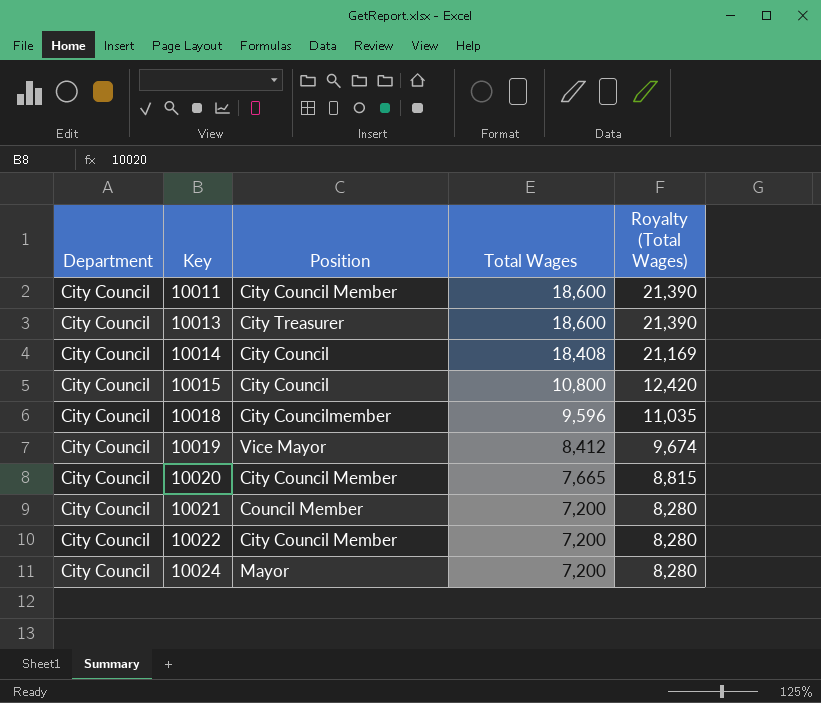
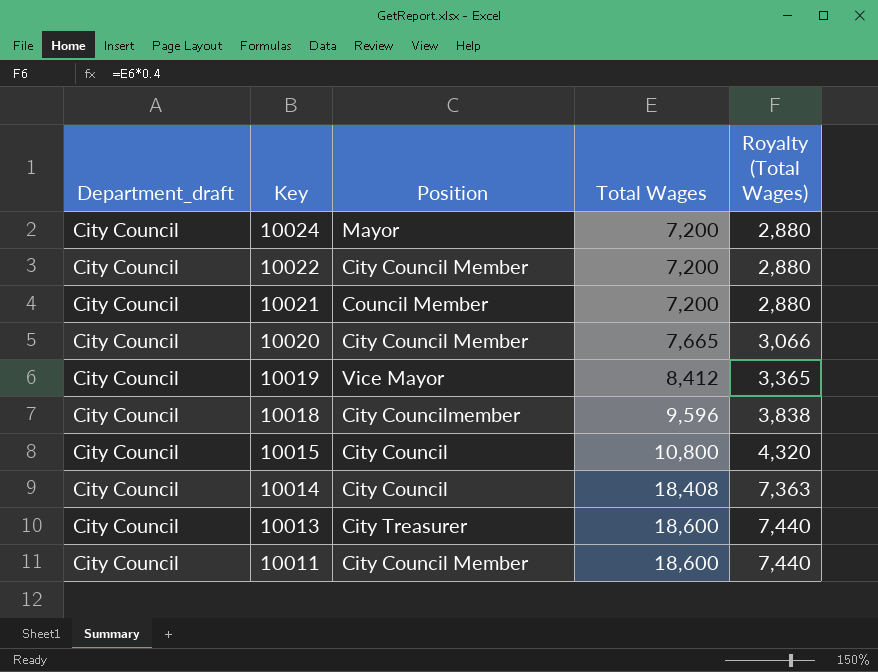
row order: Key ascending -> Key descending
column name: Department -> Department_draft
column Royalty (Total Wages) | formula: [Total Wages] * 1.15 -> [Total Wages] * 0.4

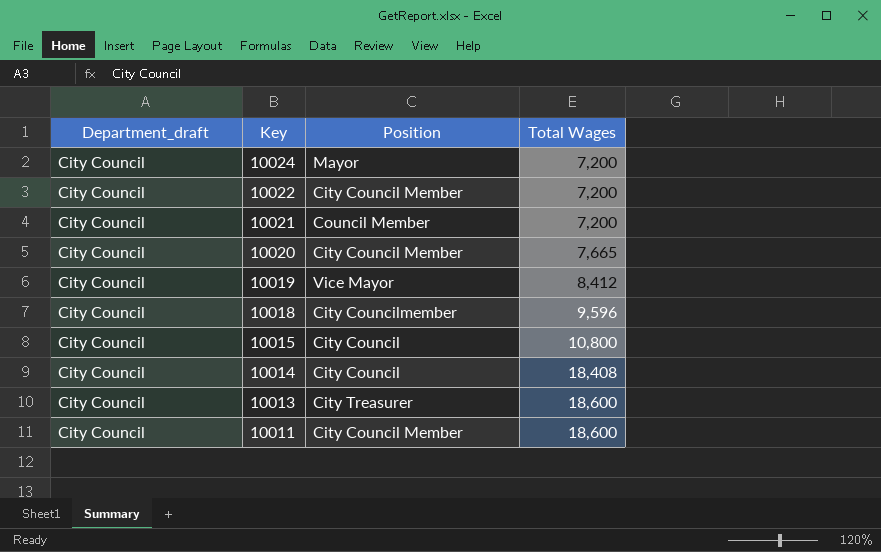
column Royalty (Total Wages) | formula: [Total Wages] * 0.4 -> none

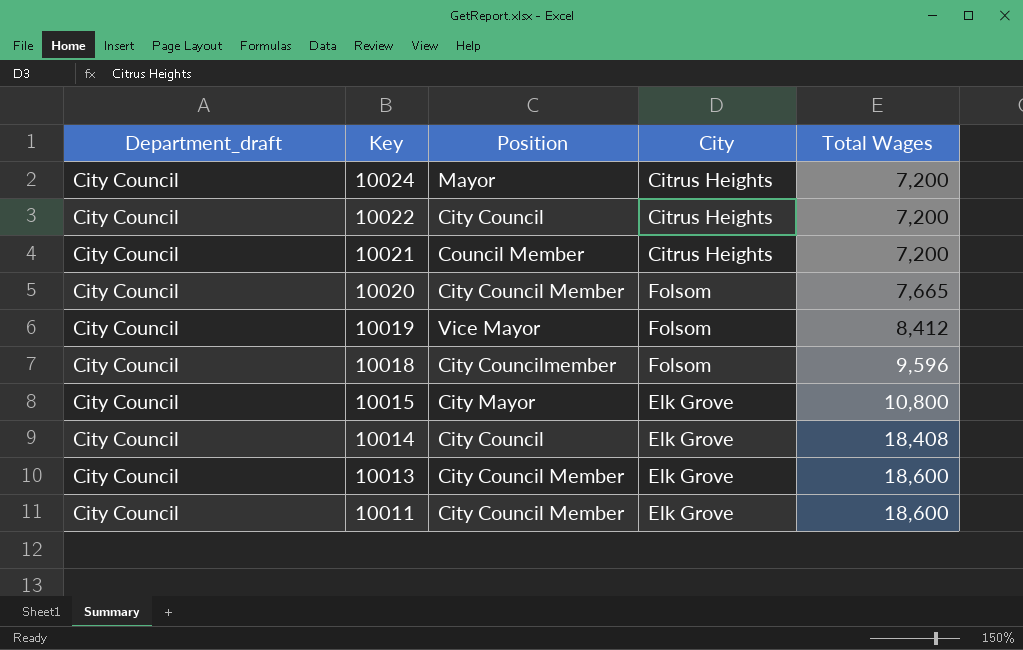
column City | position: none -> 4
10022 | Position: City Council Member -> City Council
10015 | Position: City Council -> City Mayor
10013 | Position: City Treasurer -> City Council Member

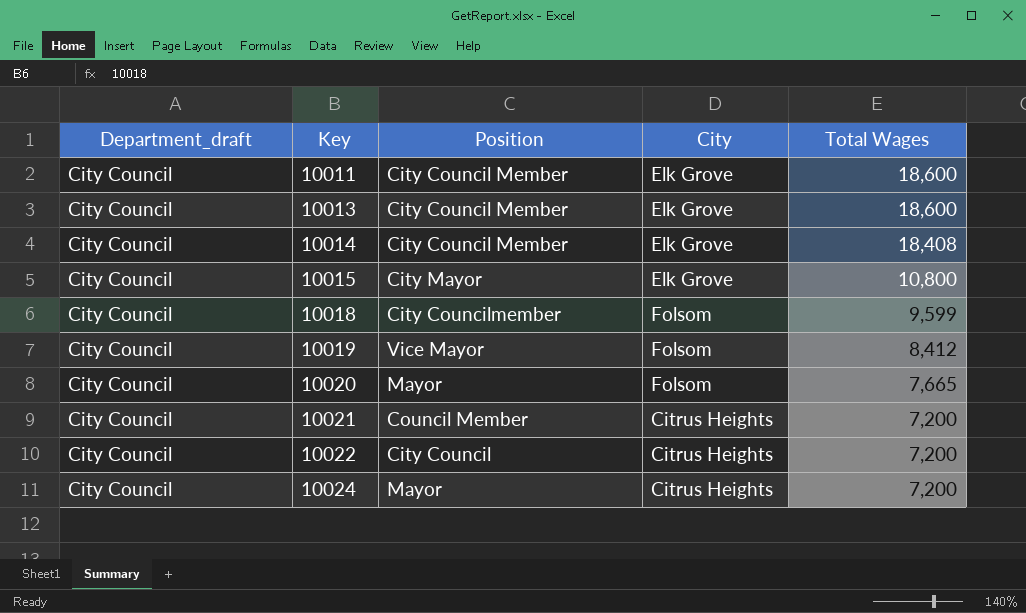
row order: Key descending -> Key ascending
10014 | Position: City Council -> City Council Member
10018 | Total Wages: 9,596 -> 9,599
10020 | Position: City Council Member -> Mayor

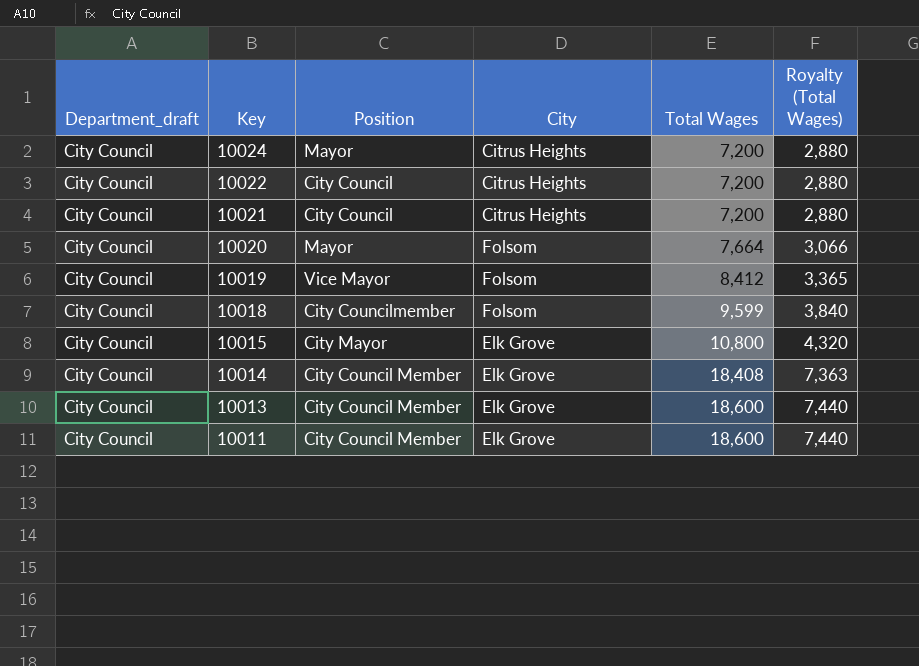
row order: Key ascending -> Key descending
column Royalty (Total Wages) | formula: none -> [Total Wages] * 0.4
10021 | Position: Council Member -> City Council
10020 | Total Wages: 7,665 -> 7,664

